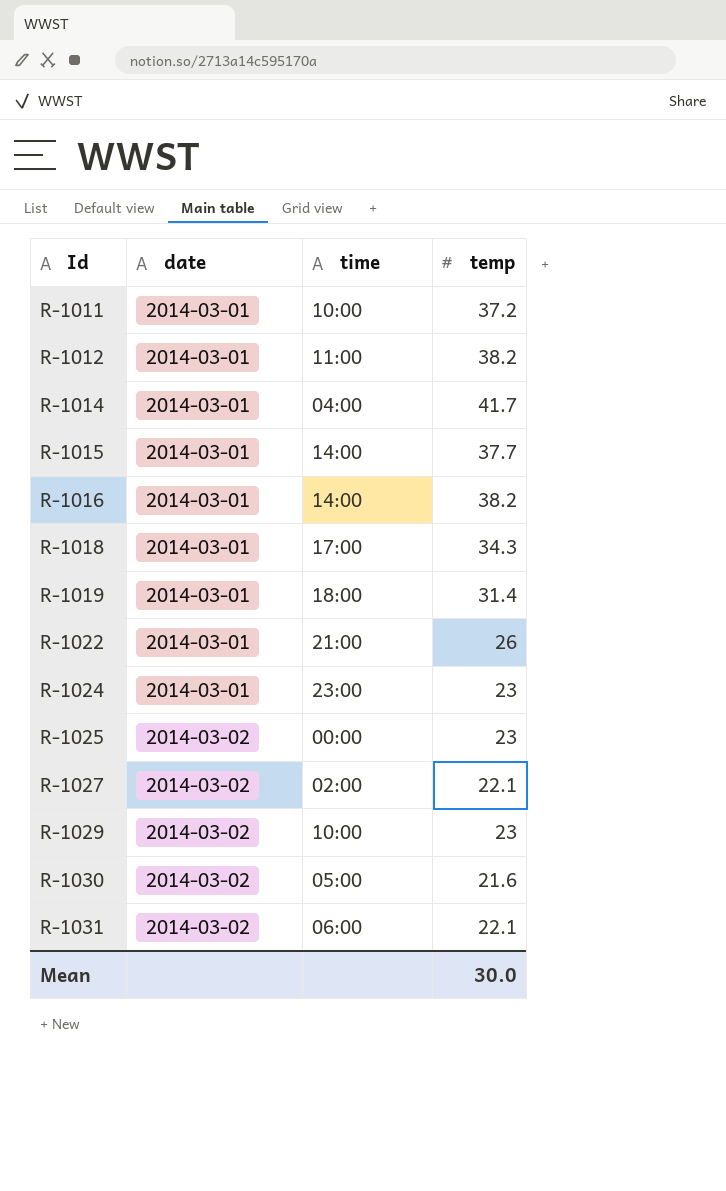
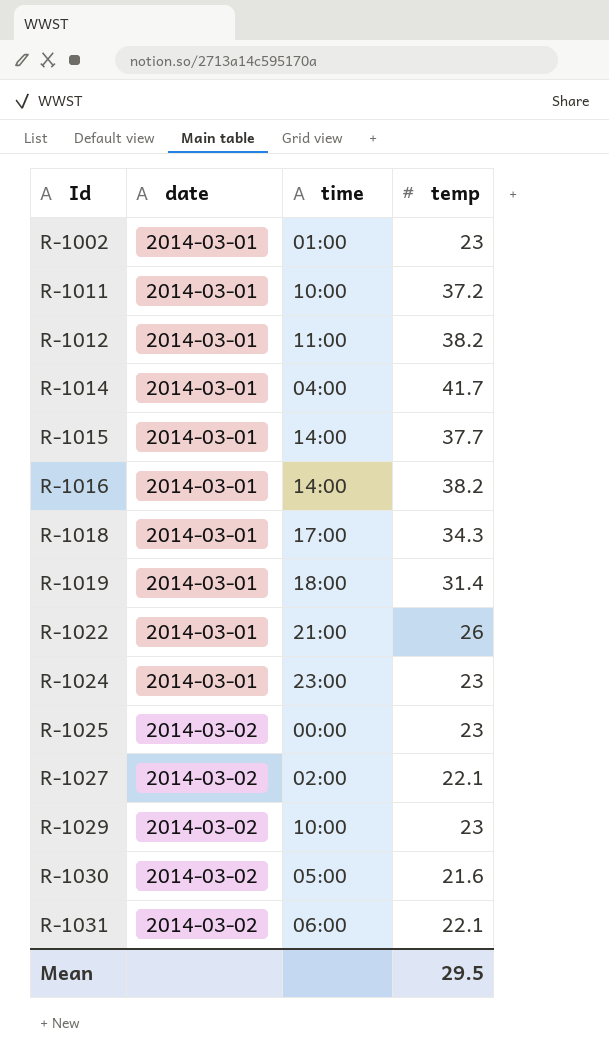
row R-1002: none -> 2014-03-01 | 01:00 | 23
Mean | temp: 30.0 -> 29.5

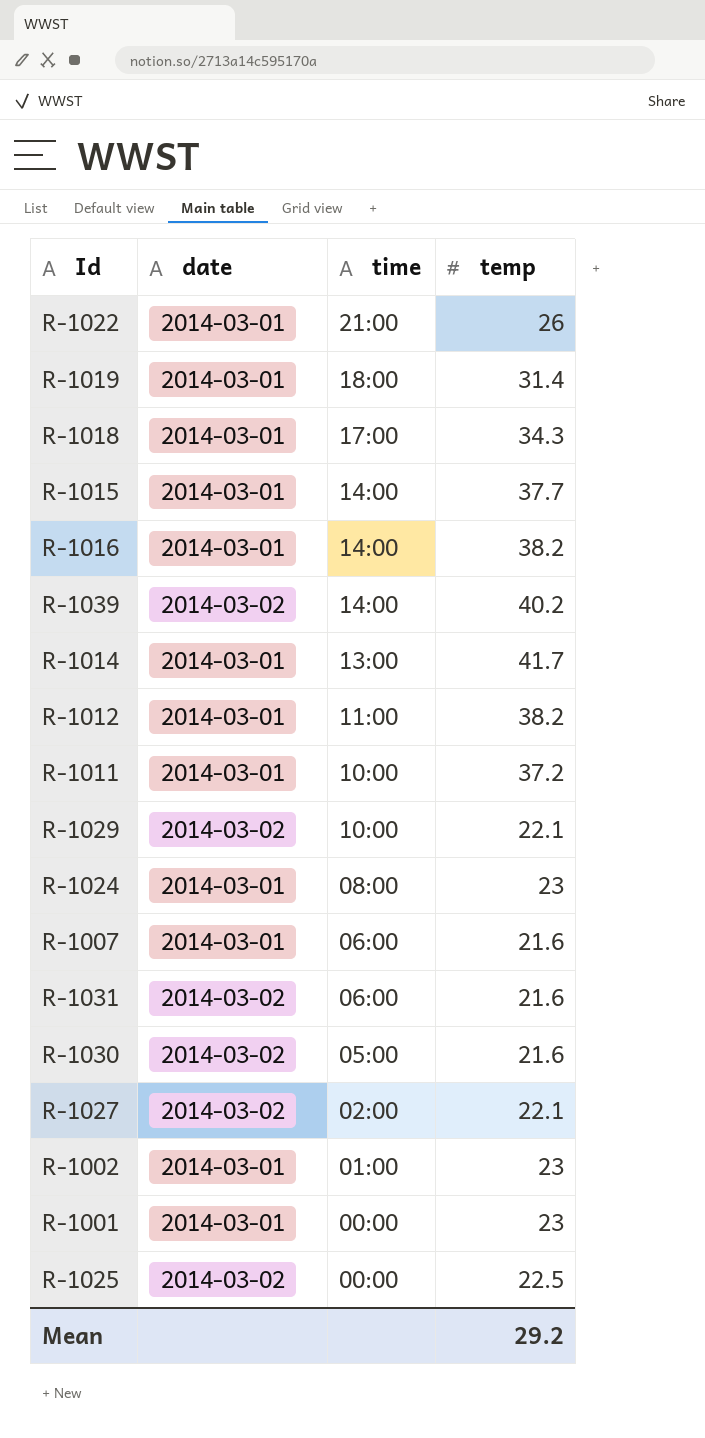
row order: Id ascending -> time descending
row R-1039: none -> 2014-03-02 | 14:00 | 40.2
R-1014 | time: 04:00 -> 13:00
R-1029 | temp: 23 -> 22.1
R-1024 | time: 23:00 -> 08:00
row R-1007: none -> 2014-03-01 | 06:00 | 21.6
R-1031 | temp: 22.1 -> 21.6
row R-1001: none -> 2014-03-01 | 00:00 | 23
R-1025 | temp: 23 -> 22.5
Mean | temp: 29.5 -> 29.2

